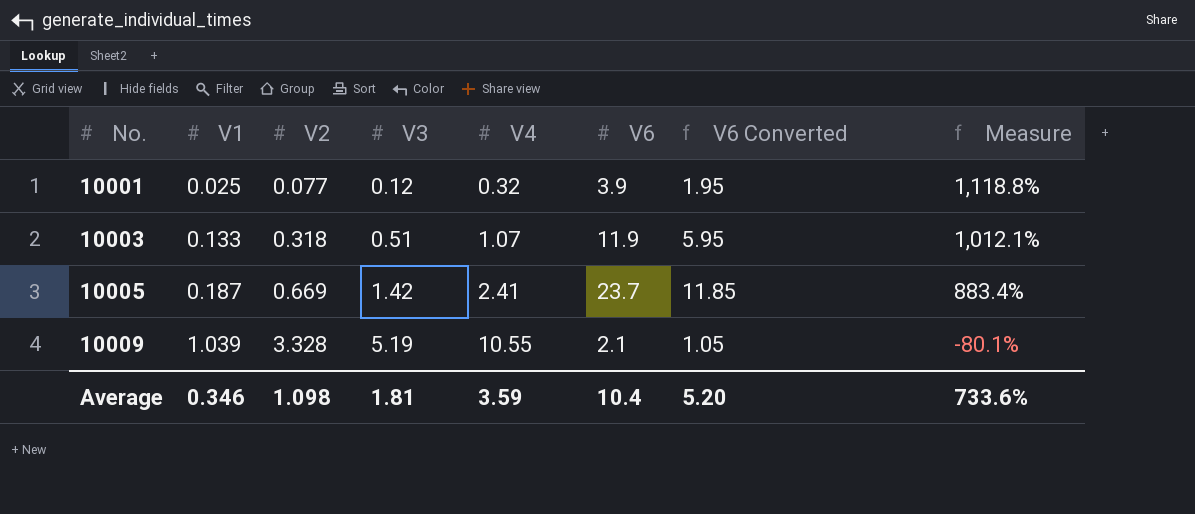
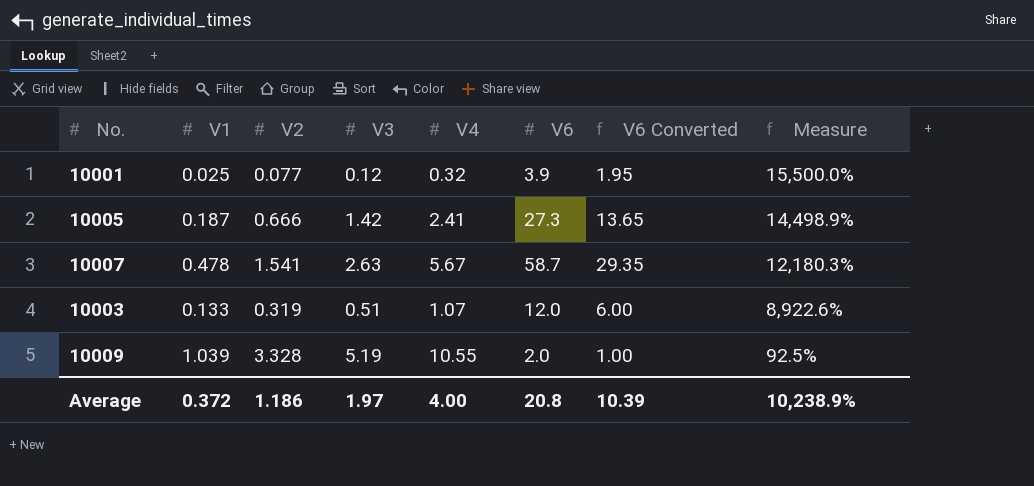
row order: No. ascending -> Measure descending
column Measure | formula: ([V6] - [V4]) / [V4] -> ([V6] - [V1]) / [V1]
10005 | V2: 0.669 -> 0.666
10005 | V6: 23.7 -> 27.3
10005 | V6 Converted: 11.85 -> 13.65
row 10007: none -> 0.478 | 1.541 | 2.63 | 5.67 | 58.7 | 29.35 | 12,180.3%
10003 | V2: 0.318 -> 0.319
10003 | V6: 11.9 -> 12.0
10003 | V6 Converted: 5.95 -> 6.00
10009 | V6: 2.1 -> 2.0
10009 | V6 Converted: 1.05 -> 1.00
Average | V1: 0.346 -> 0.372
Average | V2: 1.098 -> 1.186
Average | V3: 1.81 -> 1.97
Average | V4: 3.59 -> 4.00
Average | V6: 10.4 -> 20.8
Average | V6 Converted: 5.20 -> 10.39
Average | Measure: 733.6% -> 10,238.9%

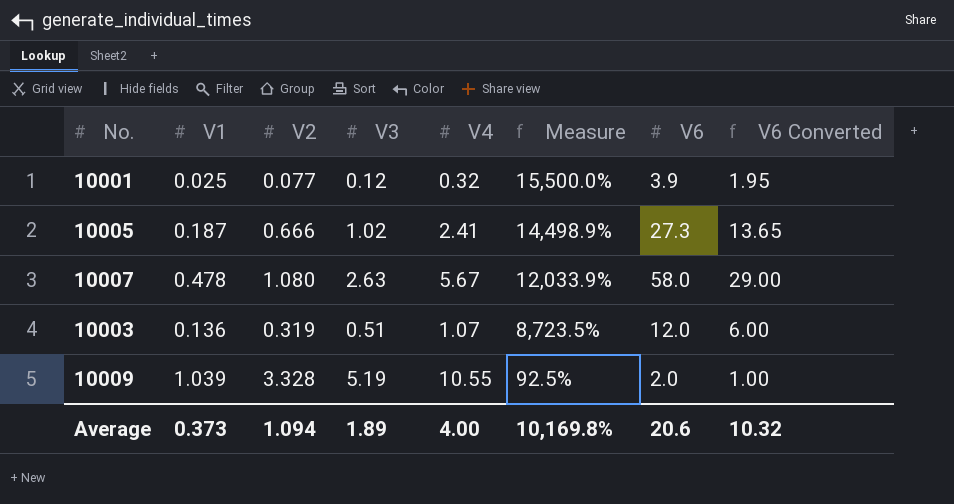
column Measure | position: 8 -> 6
10005 | V3: 1.42 -> 1.02
10007 | V2: 1.541 -> 1.080
10007 | Measure: 12,180.3% -> 12,033.9%
10007 | V6: 58.7 -> 58.0
10007 | V6 Converted: 29.35 -> 29.00
10003 | V1: 0.133 -> 0.136
10003 | Measure: 8,922.6% -> 8,723.5%
Average | V1: 0.372 -> 0.373
Average | V2: 1.186 -> 1.094
Average | V3: 1.97 -> 1.89
Average | Measure: 10,238.9% -> 10,169.8%
Average | V6: 20.8 -> 20.6
Average | V6 Converted: 10.39 -> 10.32

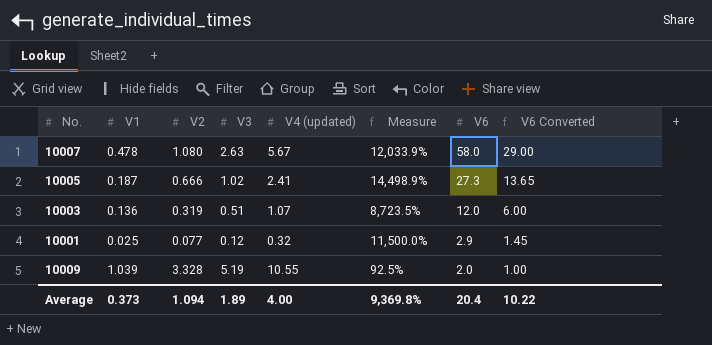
row order: Measure descending -> V6 descending
column name: V4 -> V4 (updated)
10001 | Measure: 15,500.0% -> 11,500.0%
10001 | V6: 3.9 -> 2.9
10001 | V6 Converted: 1.95 -> 1.45
Average | Measure: 10,169.8% -> 9,369.8%
Average | V6: 20.6 -> 20.4
Average | V6 Converted: 10.32 -> 10.22

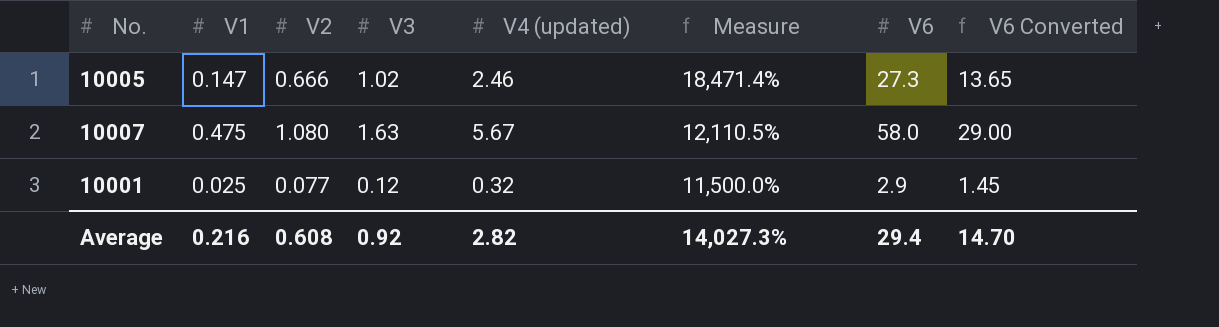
row order: V6 descending -> Measure descending
row 10003: 0.136 | 0.319 | 0.51 | 1.07 | 8,723.5% | 12.0 | 6.00 -> none
row 10009: 1.039 | 3.328 | 5.19 | 10.55 | 92.5% | 2.0 | 1.00 -> none
10005 | V1: 0.187 -> 0.147
10005 | V4 (updated): 2.41 -> 2.46
10005 | Measure: 14,498.9% -> 18,471.4%
10007 | V1: 0.478 -> 0.475
10007 | V3: 2.63 -> 1.63
10007 | Measure: 12,033.9% -> 12,110.5%
Average | V1: 0.373 -> 0.216
Average | V2: 1.094 -> 0.608
Average | V3: 1.89 -> 0.92
Average | V4 (updated): 4.00 -> 2.82
Average | Measure: 9,369.8% -> 14,027.3%
Average | V6: 20.4 -> 29.4
Average | V6 Converted: 10.22 -> 14.70

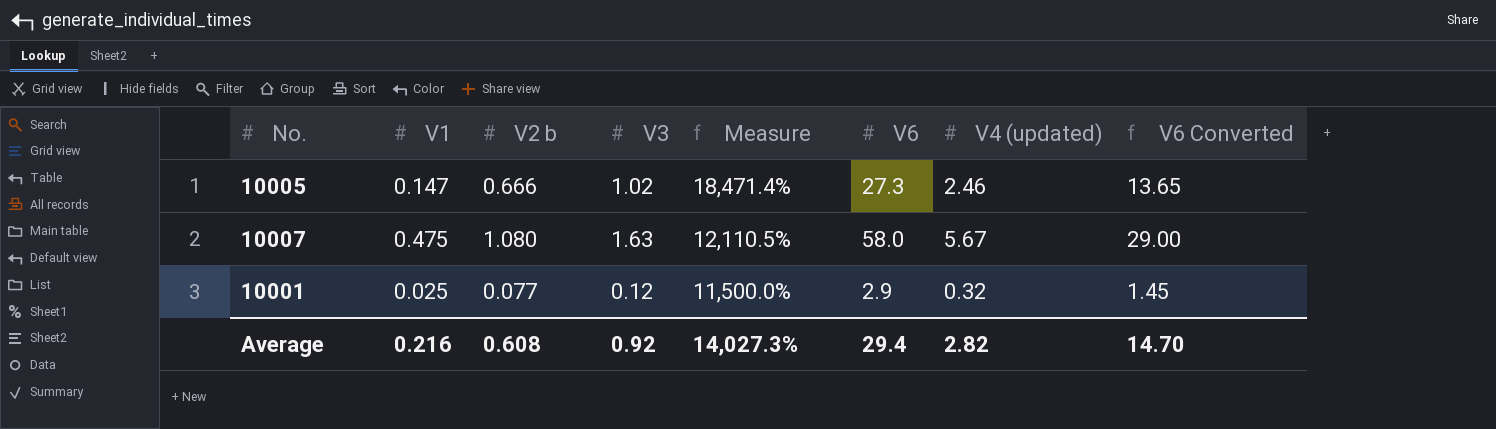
column name: V2 -> V2 b
column V4 (updated) | position: 5 -> 7

